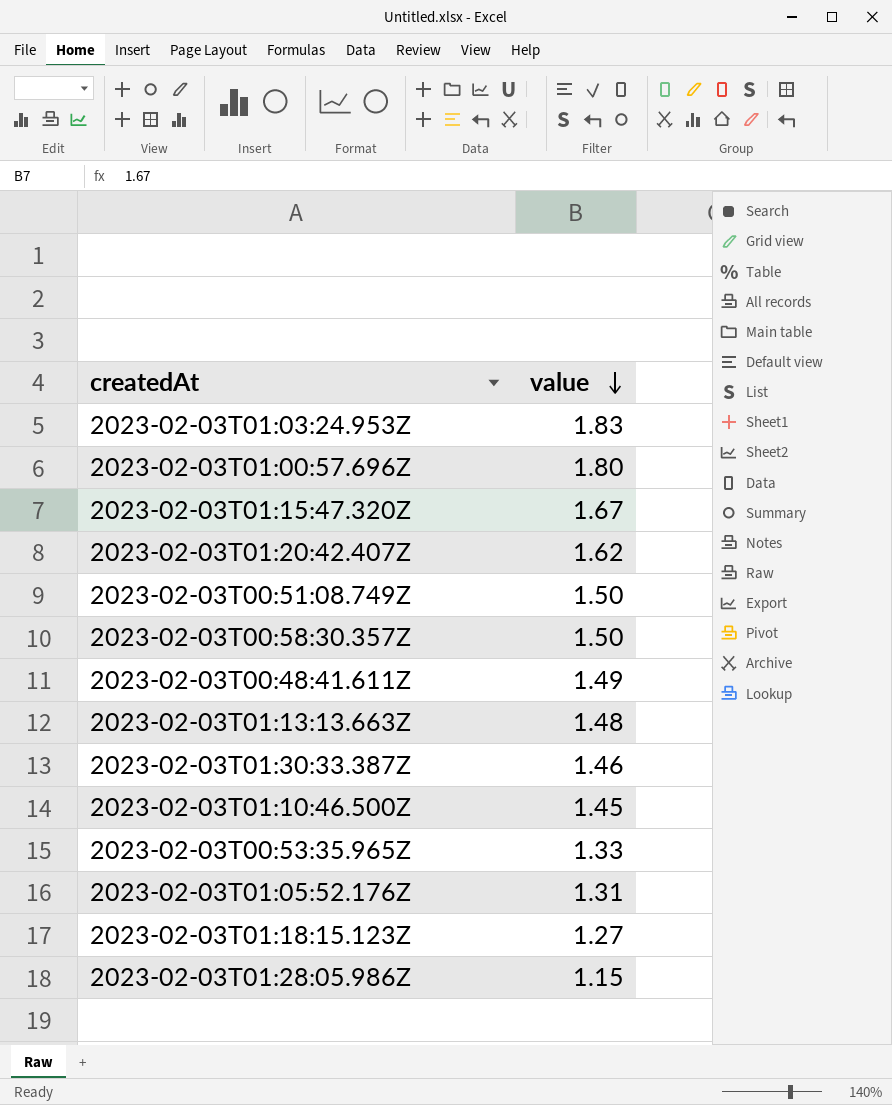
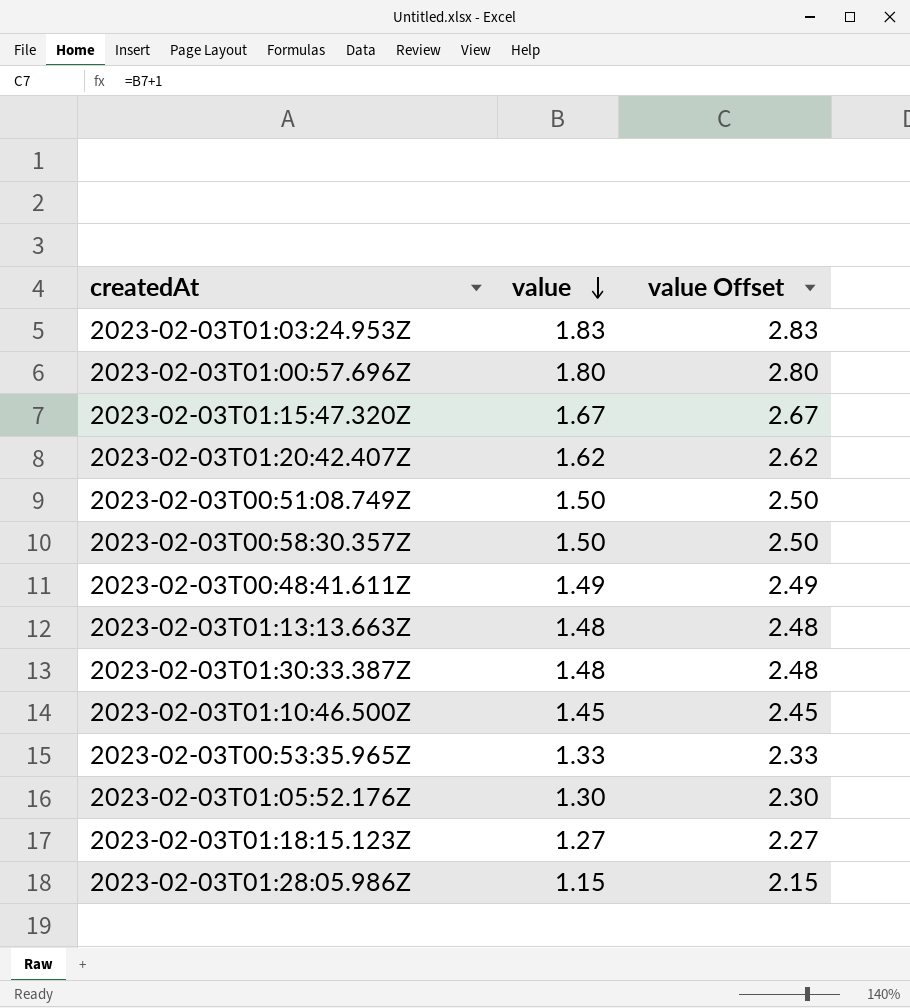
column value Offset | formula: none -> [value] + 1
2023-02-03T01:30:33.387Z | value: 1.46 -> 1.48
2023-02-03T01:05:52.176Z | value: 1.31 -> 1.30

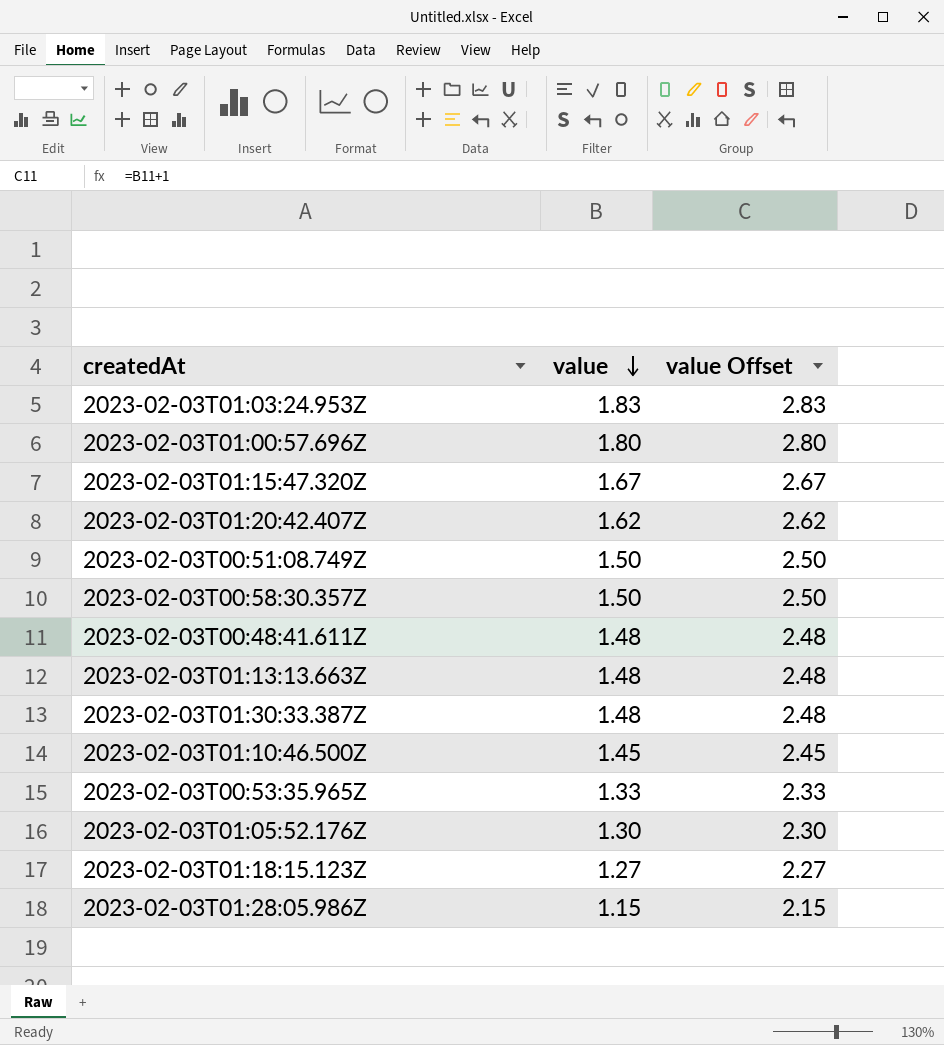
2023-02-03T00:48:41.611Z | value: 1.49 -> 1.48
2023-02-03T00:48:41.611Z | value Offset: 2.49 -> 2.48

